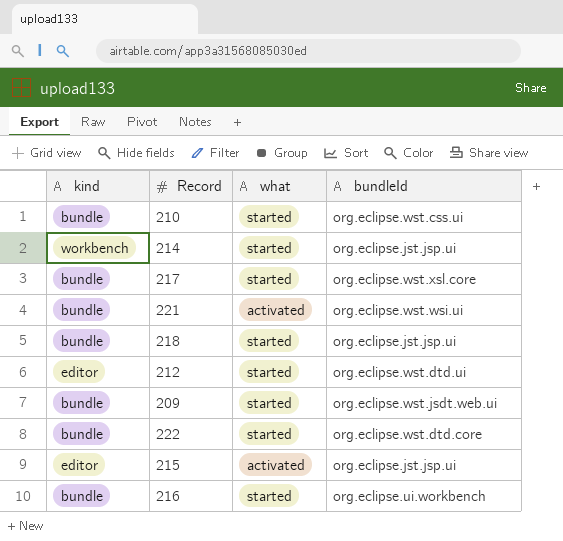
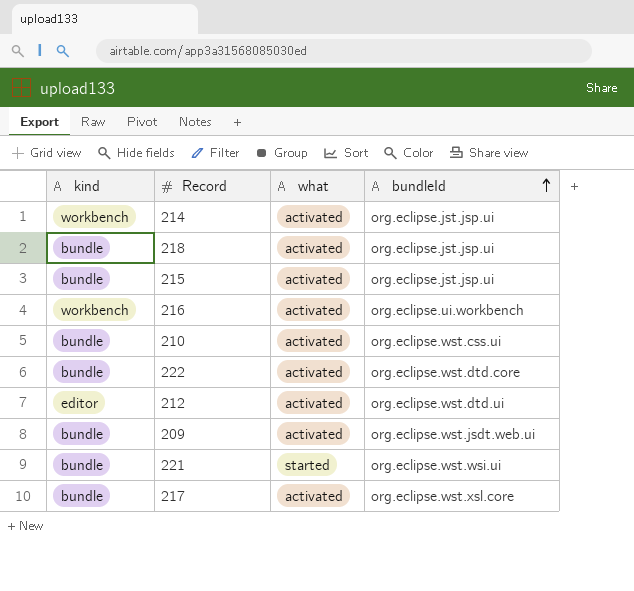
row order: none -> bundleId ascending
214 | what: started -> activated
218 | what: started -> activated
215 | kind: editor -> bundle
216 | kind: bundle -> workbench
216 | what: started -> activated
210 | what: started -> activated
222 | what: started -> activated
212 | what: started -> activated
209 | what: started -> activated
221 | what: activated -> started
217 | what: started -> activated

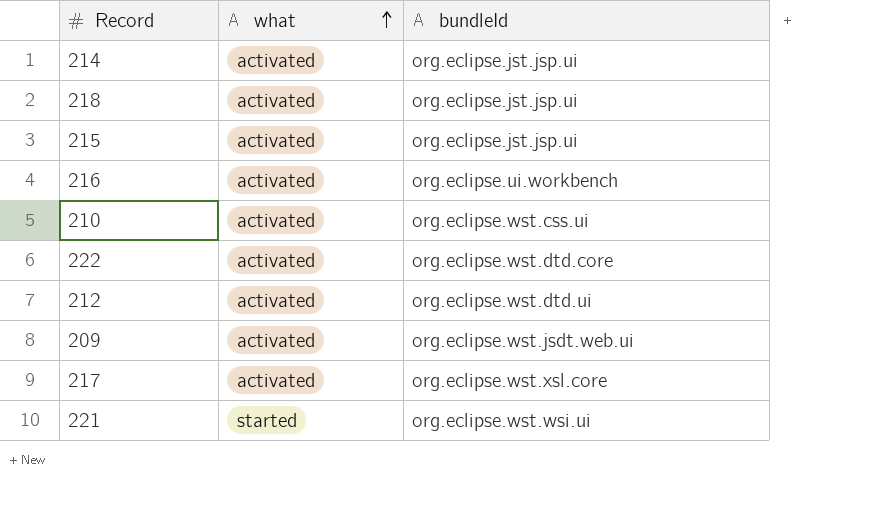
row order: bundleId ascending -> what ascending
column kind | position: 1 -> none

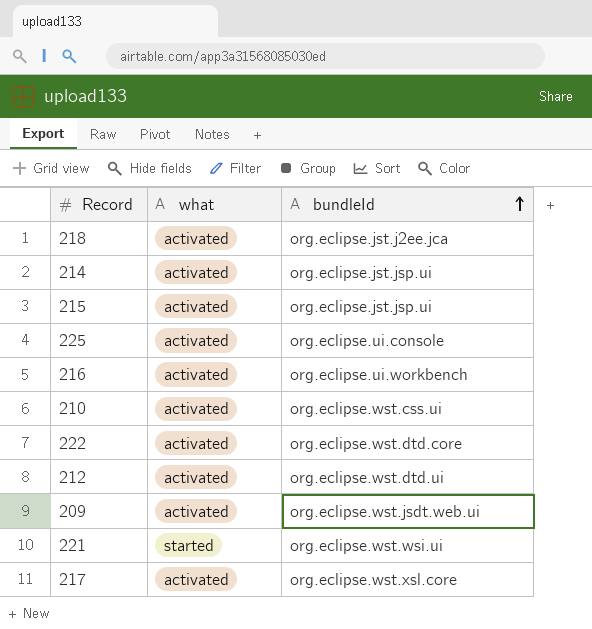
row order: what ascending -> bundleId ascending
218 | bundleId: org.eclipse.jst.jsp.ui -> org.eclipse.jst.j2ee.jca
row 225: none -> activated | org.eclipse.ui.console

